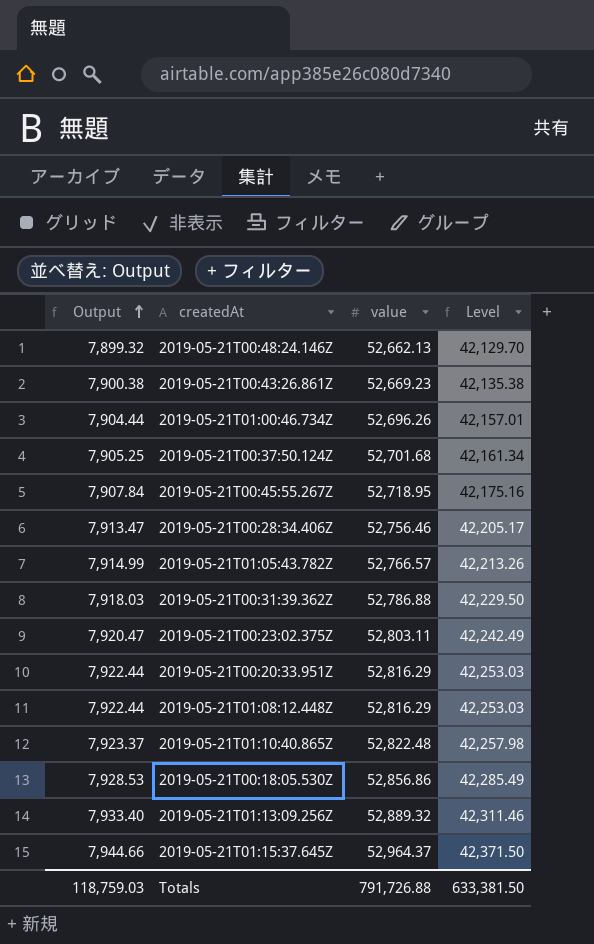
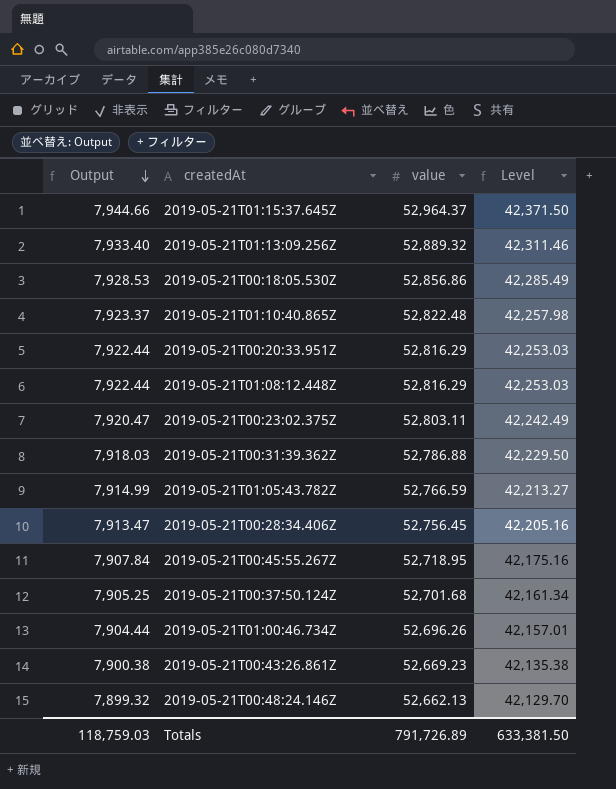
row order: Output ascending -> Output descending
2019-05-21T01:05:43.782Z | value: 52,766.57 -> 52,766.59
2019-05-21T01:05:43.782Z | Level: 42,213.26 -> 42,213.27
2019-05-21T00:28:34.406Z | value: 52,756.46 -> 52,756.45
2019-05-21T00:28:34.406Z | Level: 42,205.17 -> 42,205.16
Totals | value: 791,726.88 -> 791,726.89

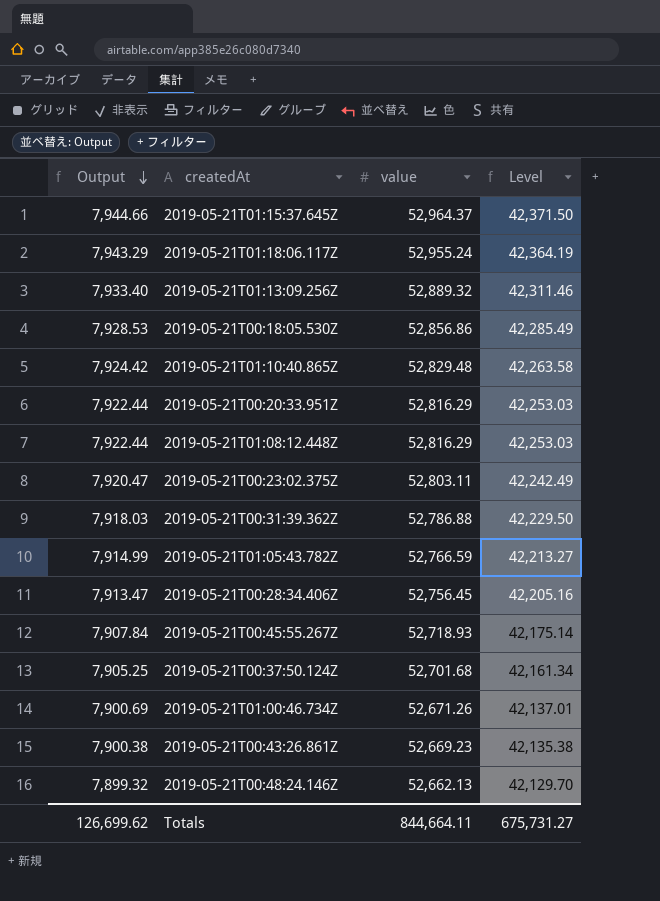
row 2019-05-21T01:18:06.117Z: none -> 7,943.29 | 52,955.24 | 42,364.19
2019-05-21T01:10:40.865Z | Output: 7,923.37 -> 7,924.42
2019-05-21T01:10:40.865Z | value: 52,822.48 -> 52,829.48
2019-05-21T01:10:40.865Z | Level: 42,257.98 -> 42,263.58
2019-05-21T00:45:55.267Z | value: 52,718.95 -> 52,718.93
2019-05-21T00:45:55.267Z | Level: 42,175.16 -> 42,175.14
2019-05-21T01:00:46.734Z | Output: 7,904.44 -> 7,900.69
2019-05-21T01:00:46.734Z | value: 52,696.26 -> 52,671.26
2019-05-21T01:00:46.734Z | Level: 42,157.01 -> 42,137.01
Totals | Output: 118,759.03 -> 126,699.62
Totals | value: 791,726.89 -> 844,664.11
Totals | Level: 633,381.50 -> 675,731.27

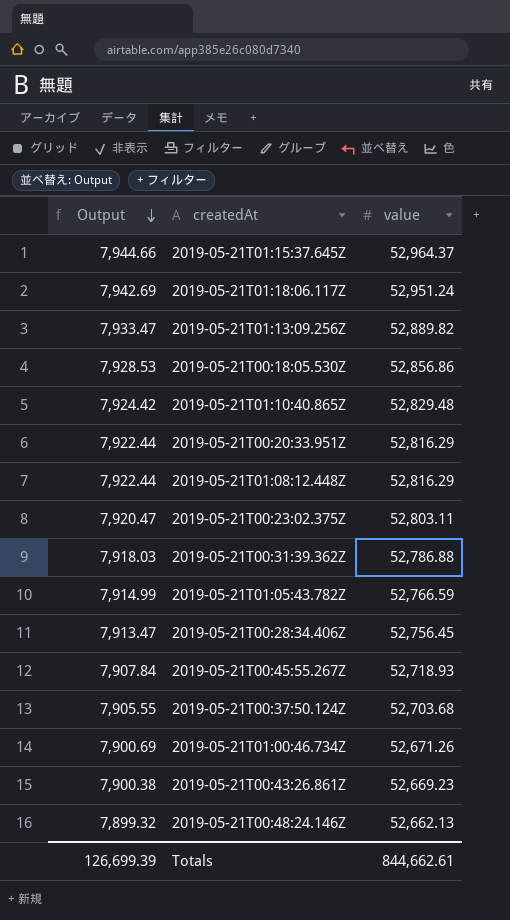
column Level | formula: [value] * 0.8 -> none
2019-05-21T01:18:06.117Z | Output: 7,943.29 -> 7,942.69
2019-05-21T01:18:06.117Z | value: 52,955.24 -> 52,951.24
2019-05-21T01:13:09.256Z | Output: 7,933.40 -> 7,933.47
2019-05-21T01:13:09.256Z | value: 52,889.32 -> 52,889.82
2019-05-21T00:37:50.124Z | Output: 7,905.25 -> 7,905.55
2019-05-21T00:37:50.124Z | value: 52,701.68 -> 52,703.68
Totals | Output: 126,699.62 -> 126,699.39
Totals | value: 844,664.11 -> 844,662.61

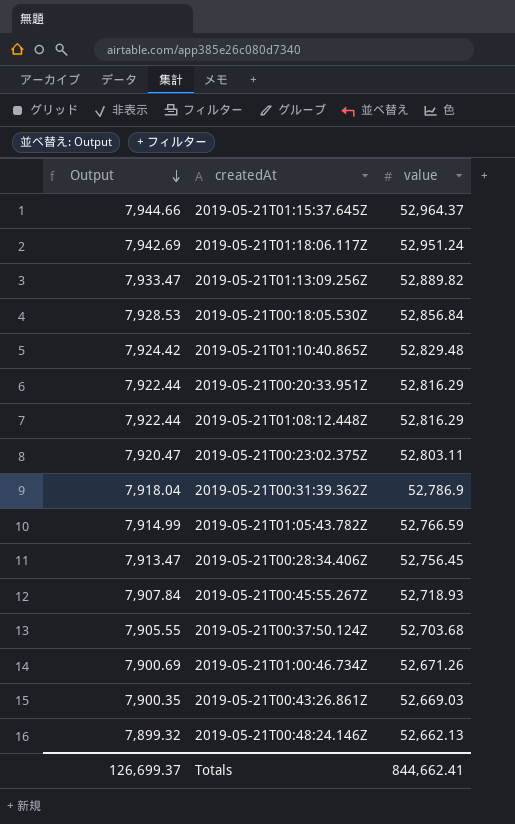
2019-05-21T00:18:05.530Z | value: 52,856.86 -> 52,856.84
2019-05-21T00:31:39.362Z | Output: 7,918.03 -> 7,918.04
2019-05-21T00:31:39.362Z | value: 52,786.88 -> 52,786.9
2019-05-21T00:43:26.861Z | Output: 7,900.38 -> 7,900.35
2019-05-21T00:43:26.861Z | value: 52,669.23 -> 52,669.03
Totals | Output: 126,699.39 -> 126,699.37
Totals | value: 844,662.61 -> 844,662.41

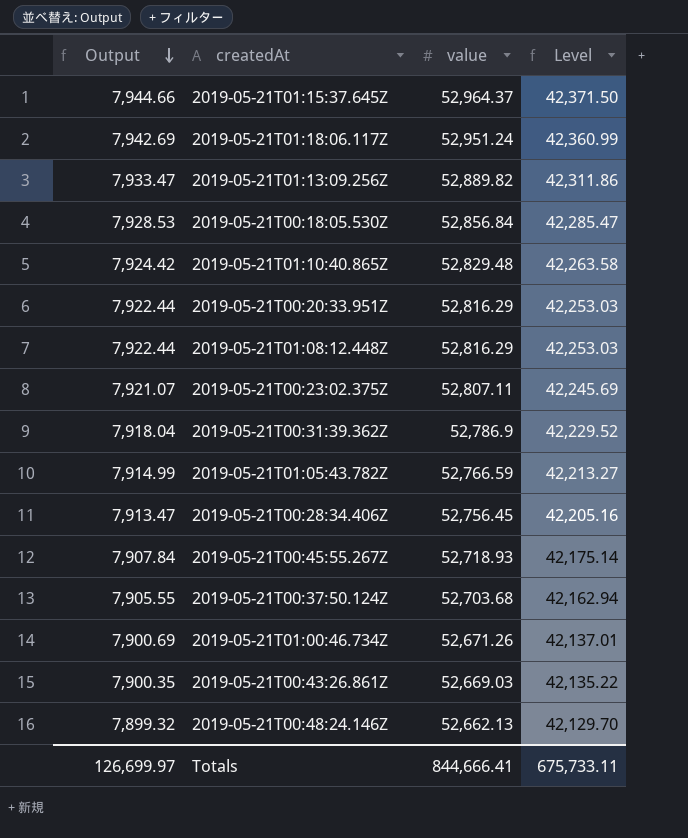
column Level | formula: none -> [value] * 0.8
2019-05-21T00:23:02.375Z | Output: 7,920.47 -> 7,921.07
2019-05-21T00:23:02.375Z | value: 52,803.11 -> 52,807.11
Totals | Output: 126,699.37 -> 126,699.97
Totals | value: 844,662.41 -> 844,666.41

